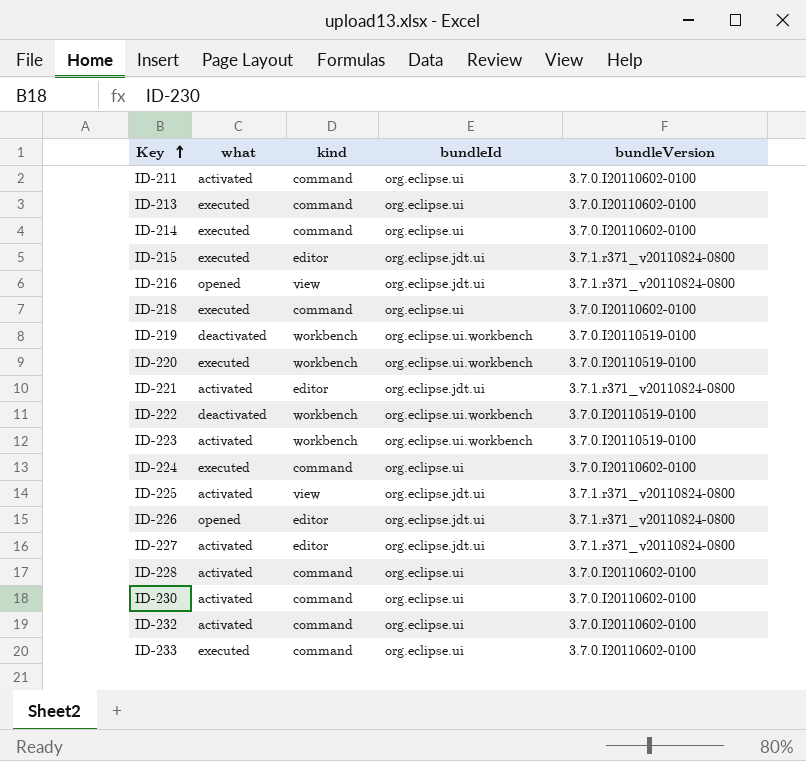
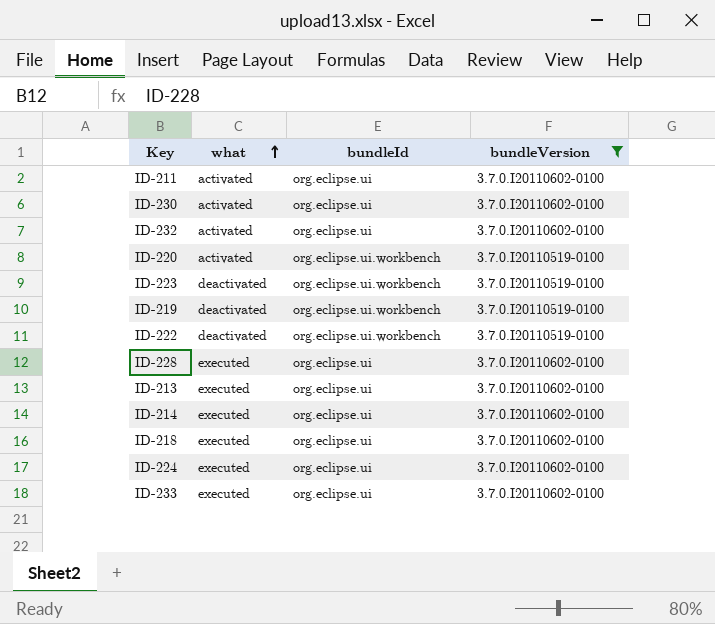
filter: none -> bundleVersion != 3.7.1.r371_v20110824-0800
row order: Key ascending -> what ascending
column kind | position: 3 -> none
ID-220 | what: executed -> activated
ID-223 | what: activated -> deactivated
ID-228 | what: activated -> executed

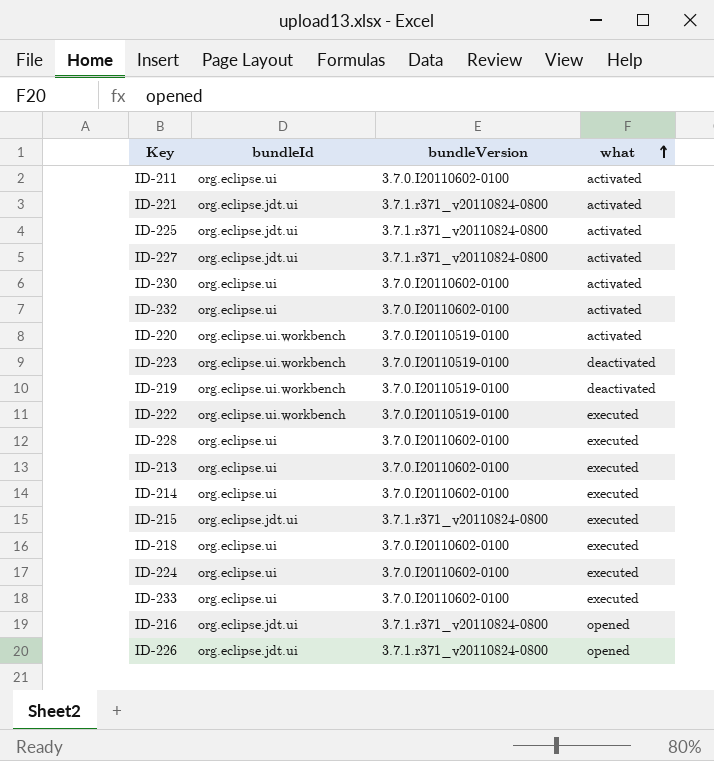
filter: bundleVersion != 3.7.1.r371_v20110824-0800 -> none
column what | position: 2 -> 4
ID-222 | what: deactivated -> executed

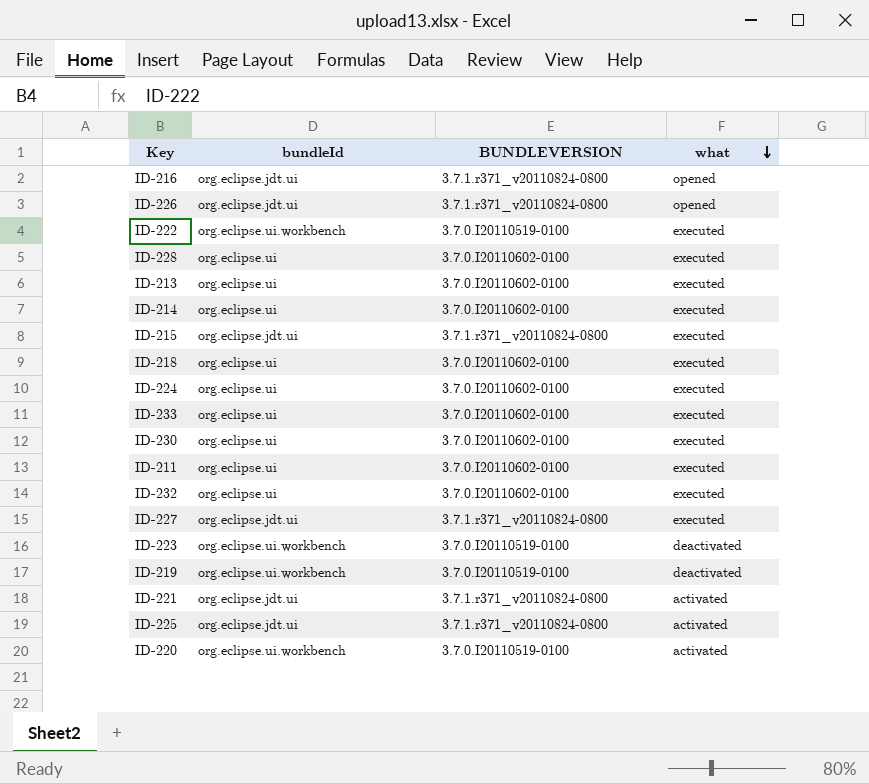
row order: what ascending -> what descending
column name: bundleVersion -> BUNDLEVERSION
ID-230 | what: activated -> executed
ID-211 | what: activated -> executed
ID-232 | what: activated -> executed
ID-227 | what: activated -> executed

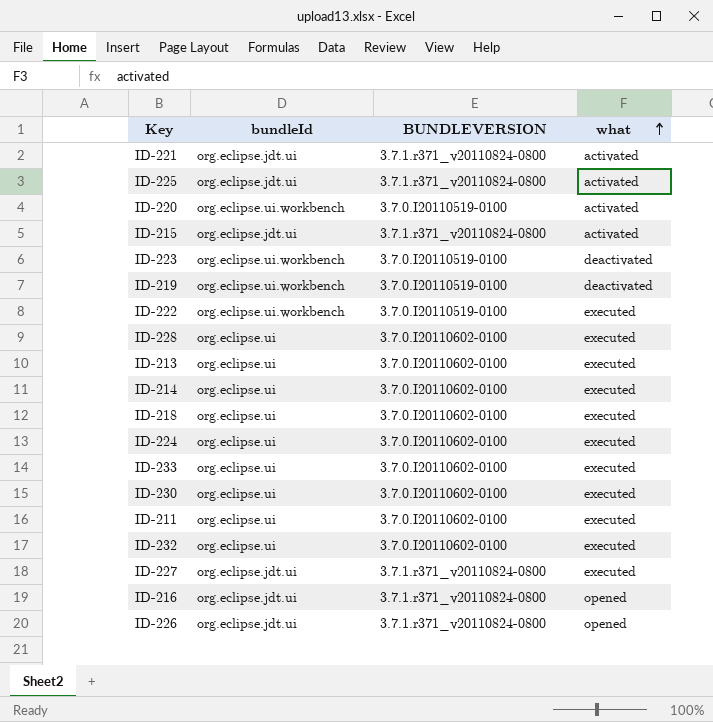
row order: what descending -> what ascending
ID-215 | what: executed -> activated

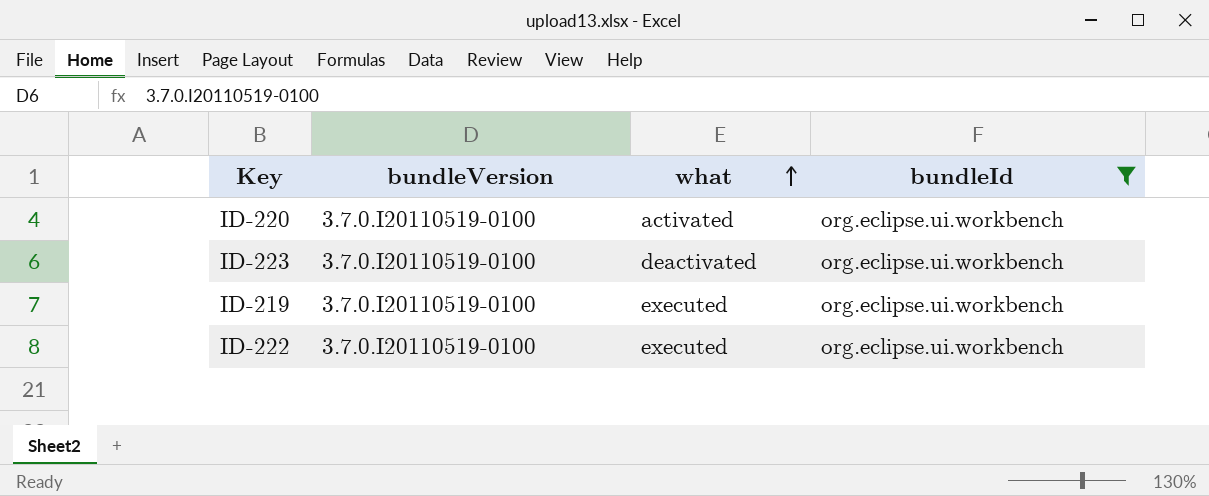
filter: none -> bundleId = org.eclipse.ui.workbench
column name: BUNDLEVERSION -> bundleVersion
column bundleId | position: 2 -> 4
ID-219 | what: deactivated -> executed

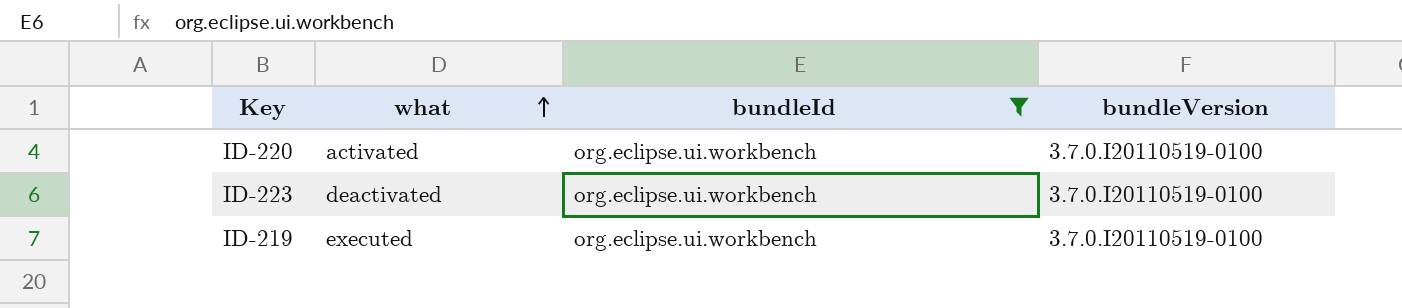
column bundleVersion | position: 2 -> 4
row ID-222: 3.7.0.I20110519-0100 | executed | org.eclipse.ui.workbench -> none

